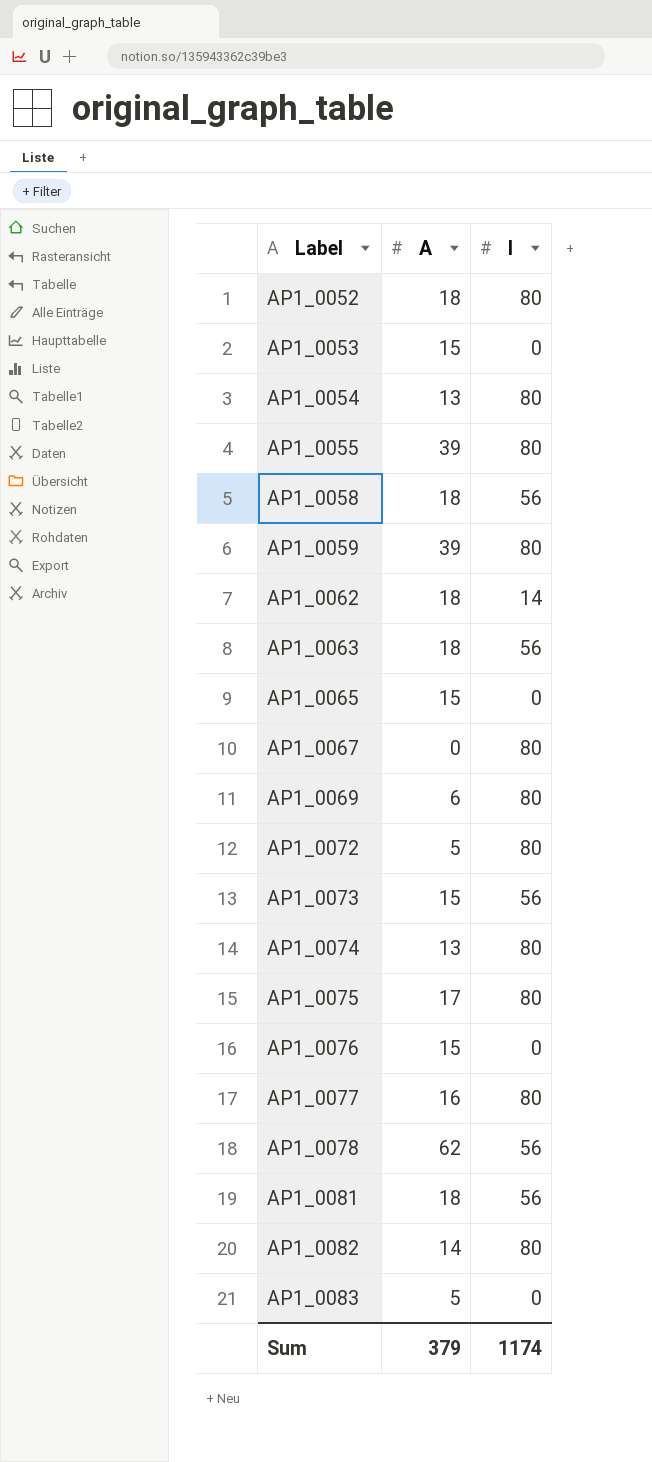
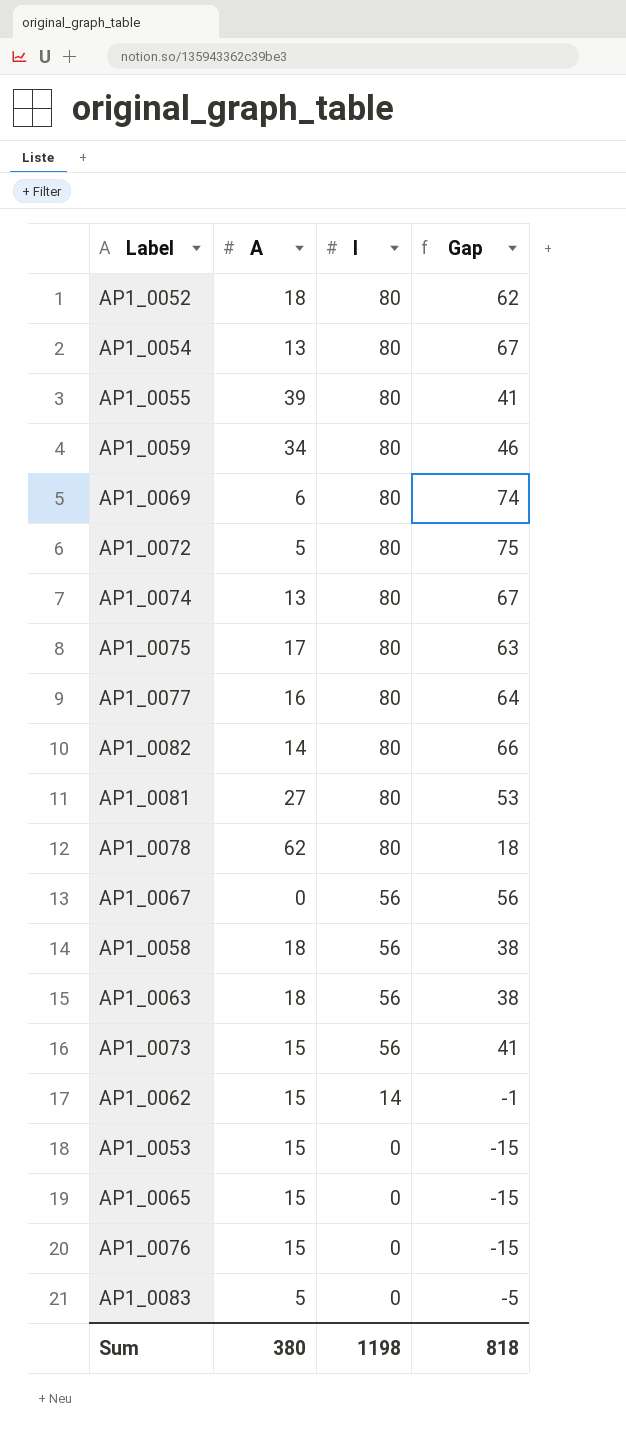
row order: Label ascending -> I descending
column Gap | formula: none -> [I] - [A]
AP1_0059 | A: 39 -> 34
AP1_0081 | A: 18 -> 27
AP1_0081 | I: 56 -> 80
AP1_0078 | I: 56 -> 80
AP1_0067 | I: 80 -> 56
AP1_0062 | A: 18 -> 15
Sum | A: 379 -> 380
Sum | I: 1174 -> 1198

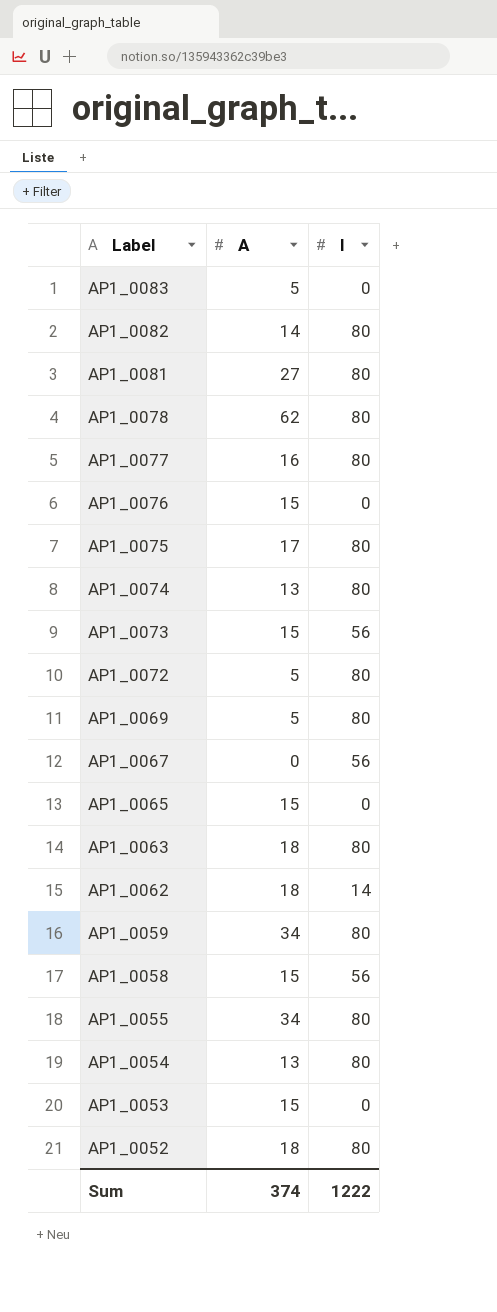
row order: I descending -> Label descending
column Gap | formula: [I] - [A] -> none
AP1_0069 | A: 6 -> 5
AP1_0063 | I: 56 -> 80
AP1_0062 | A: 15 -> 18
AP1_0058 | A: 18 -> 15
AP1_0055 | A: 39 -> 34
Sum | A: 380 -> 374
Sum | I: 1198 -> 1222

